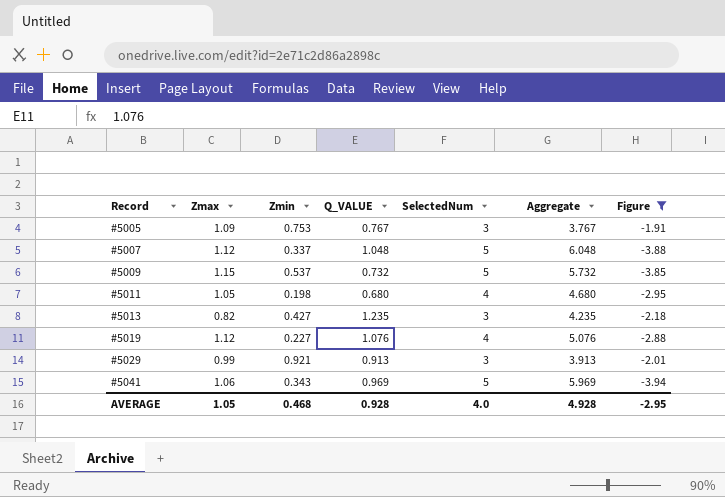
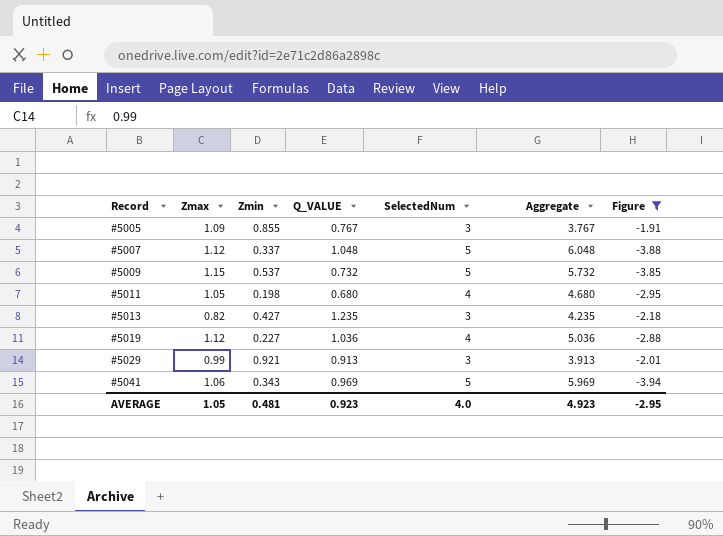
#5005 | Zmin: 0.753 -> 0.855
#5019 | Q_VALUE: 1.076 -> 1.036
#5019 | Aggregate: 5.076 -> 5.036
AVERAGE | Zmin: 0.468 -> 0.481
AVERAGE | Q_VALUE: 0.928 -> 0.923
AVERAGE | Aggregate: 4.928 -> 4.923

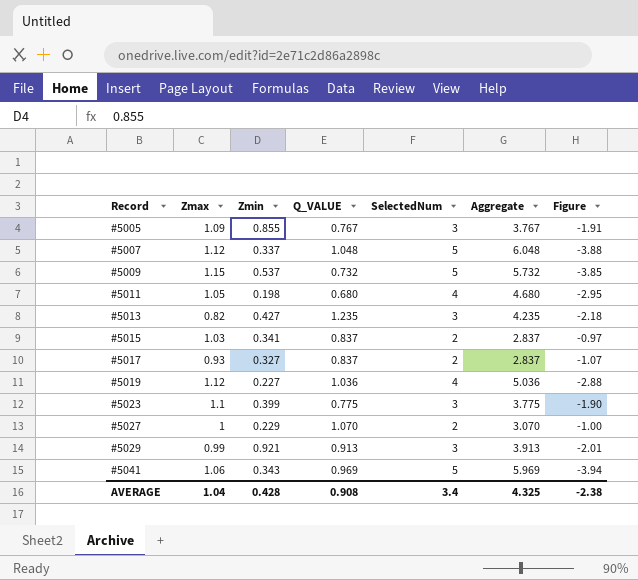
filter: Figure <= -1.91 -> none
AVERAGE | Zmax: 1.05 -> 1.04
AVERAGE | Zmin: 0.481 -> 0.428
AVERAGE | Q_VALUE: 0.923 -> 0.908
AVERAGE | SelectedNum: 4.0 -> 3.4
AVERAGE | Aggregate: 4.923 -> 4.325
AVERAGE | Figure: -2.95 -> -2.38

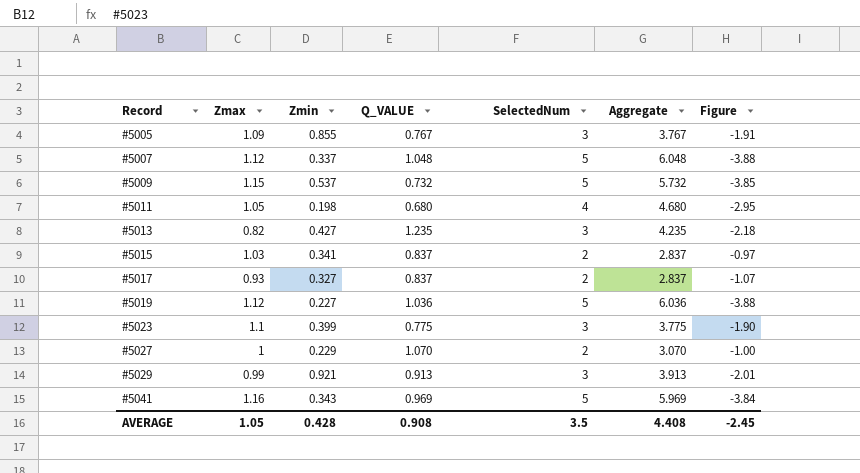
#5019 | SelectedNum: 4 -> 5
#5019 | Aggregate: 5.036 -> 6.036
#5019 | Figure: -2.88 -> -3.88
#5041 | Zmax: 1.06 -> 1.16
#5041 | Figure: -3.94 -> -3.84
AVERAGE | Zmax: 1.04 -> 1.05
AVERAGE | SelectedNum: 3.4 -> 3.5
AVERAGE | Aggregate: 4.325 -> 4.408
AVERAGE | Figure: -2.38 -> -2.45

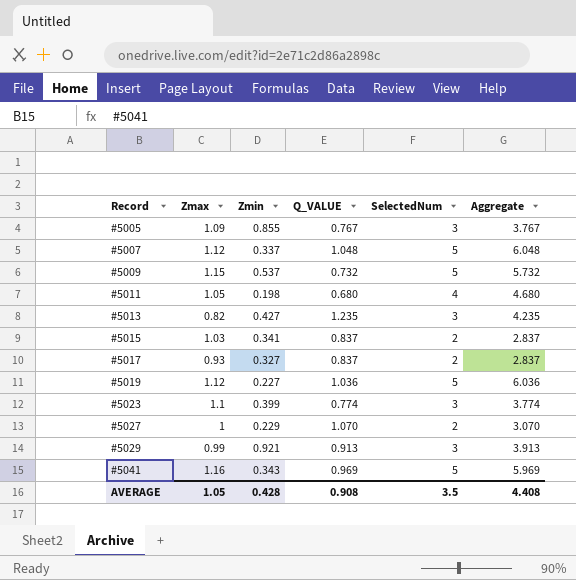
column Figure | formula: [Zmax] - [SelectedNum] -> none
#5023 | Q_VALUE: 0.775 -> 0.774
#5023 | Aggregate: 3.775 -> 3.774

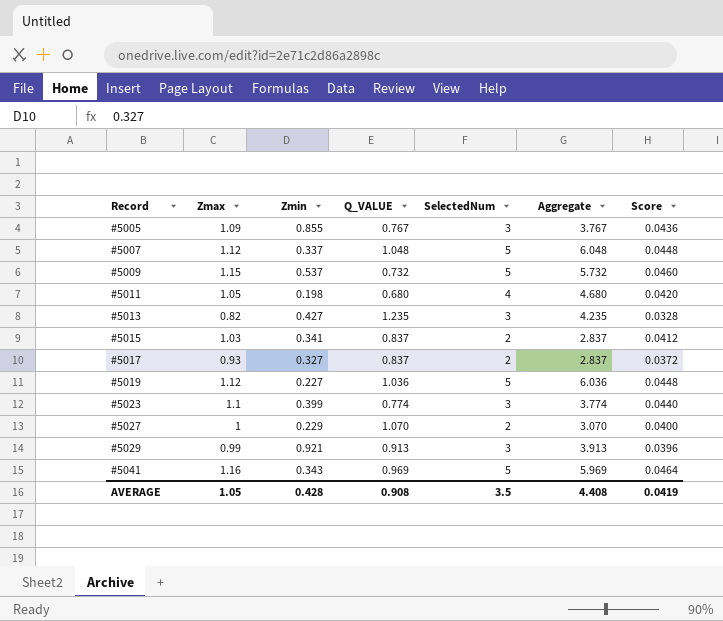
column Score | formula: none -> [Zmax] * 0.04

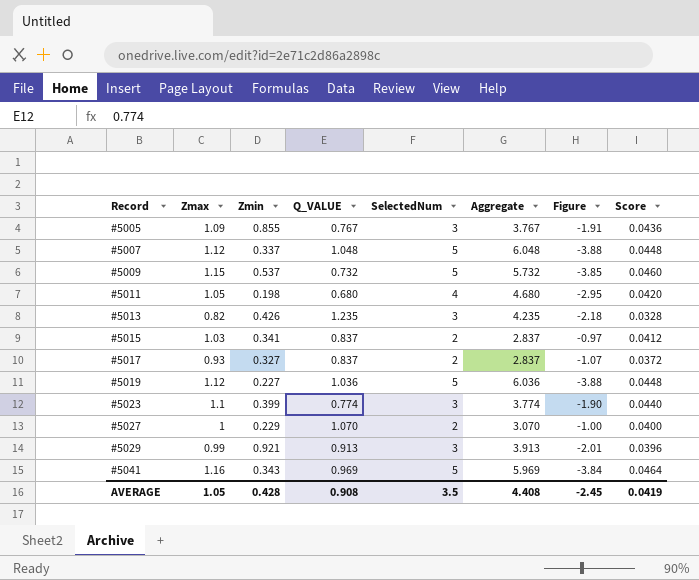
column Figure | formula: none -> [Zmax] - [SelectedNum]
#5013 | Zmin: 0.427 -> 0.426

